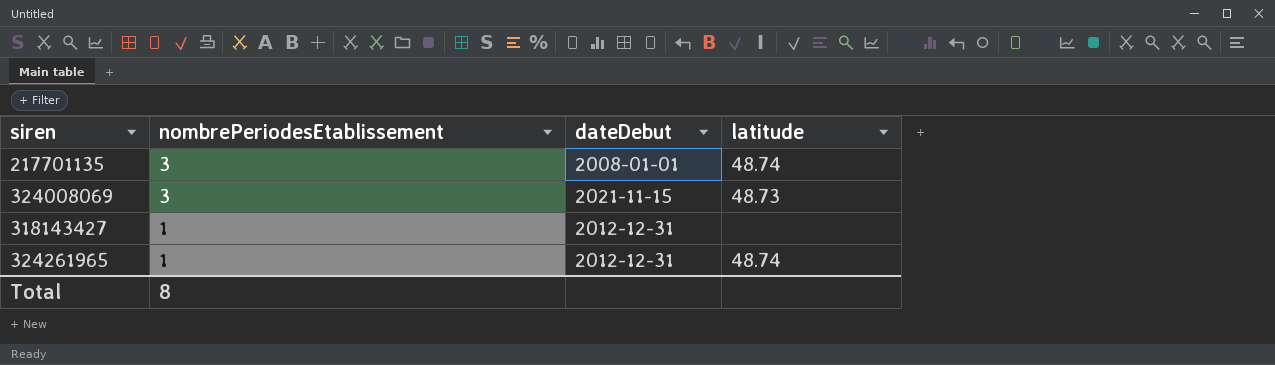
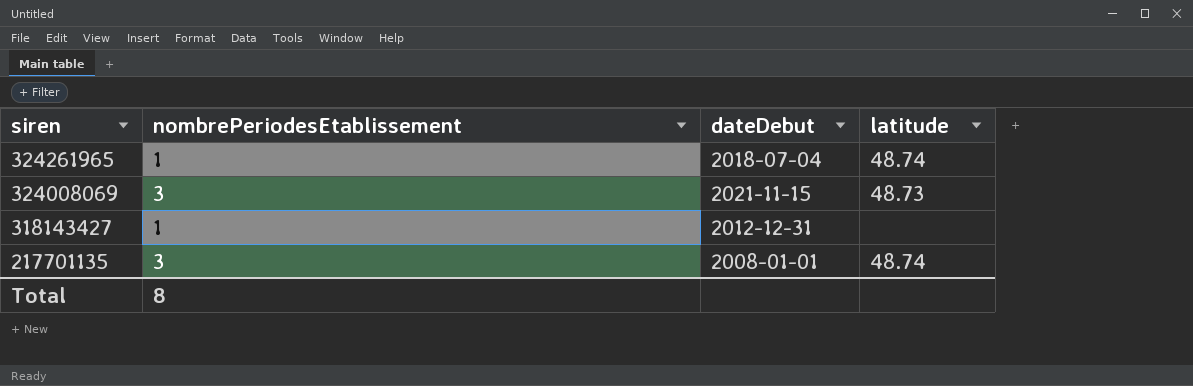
row order: nombrePeriodesEtablissement descending -> siren descending
324261965 | dateDebut: 2012-12-31 -> 2018-07-04

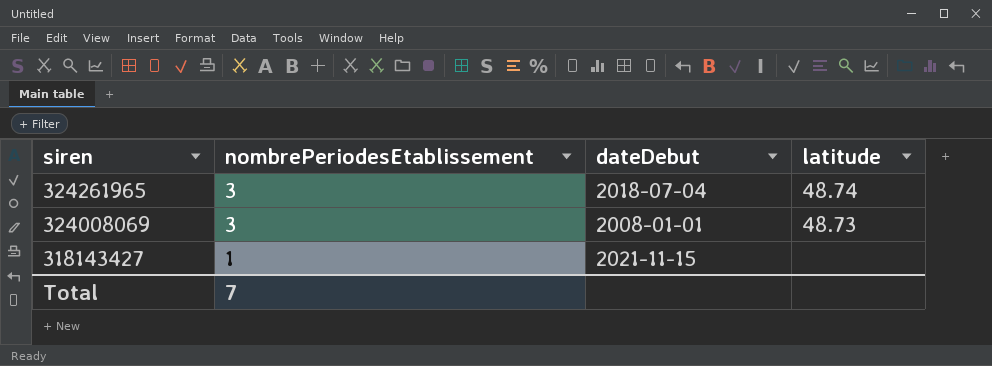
row 217701135: 3 | 2008-01-01 | 48.74 -> none
324261965 | nombrePeriodesEtablissement: 1 -> 3
324008069 | dateDebut: 2021-11-15 -> 2008-01-01
318143427 | dateDebut: 2012-12-31 -> 2021-11-15
Total | nombrePeriodesEtablissement: 8 -> 7

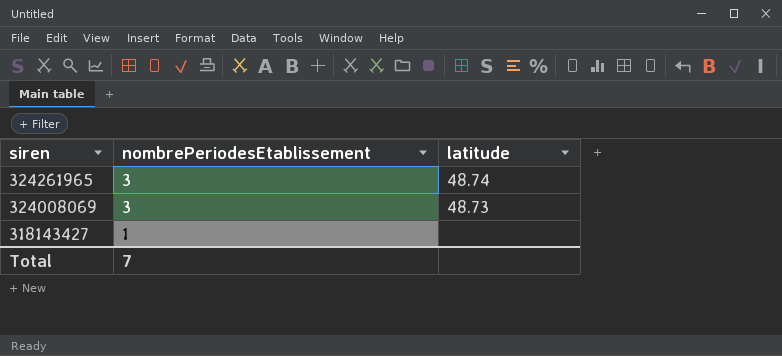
column dateDebut | position: 3 -> none

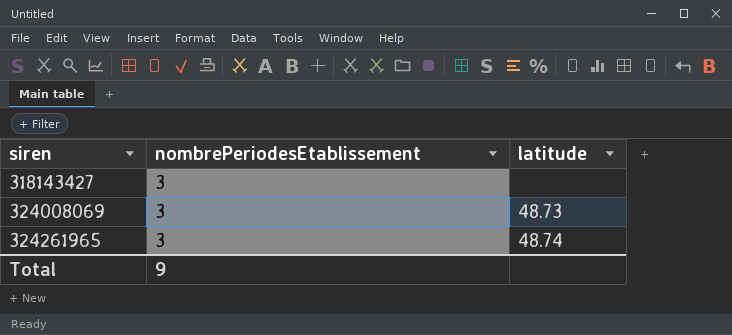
row order: siren descending -> siren ascending
318143427 | nombrePeriodesEtablissement: 1 -> 3
Total | nombrePeriodesEtablissement: 7 -> 9

